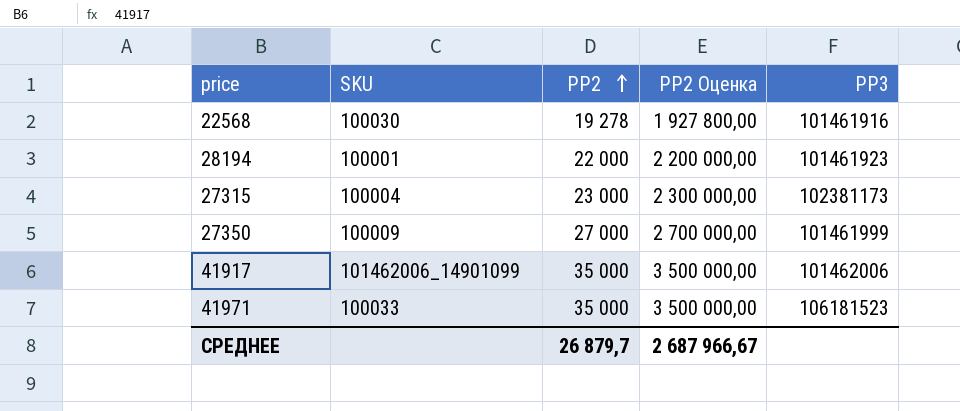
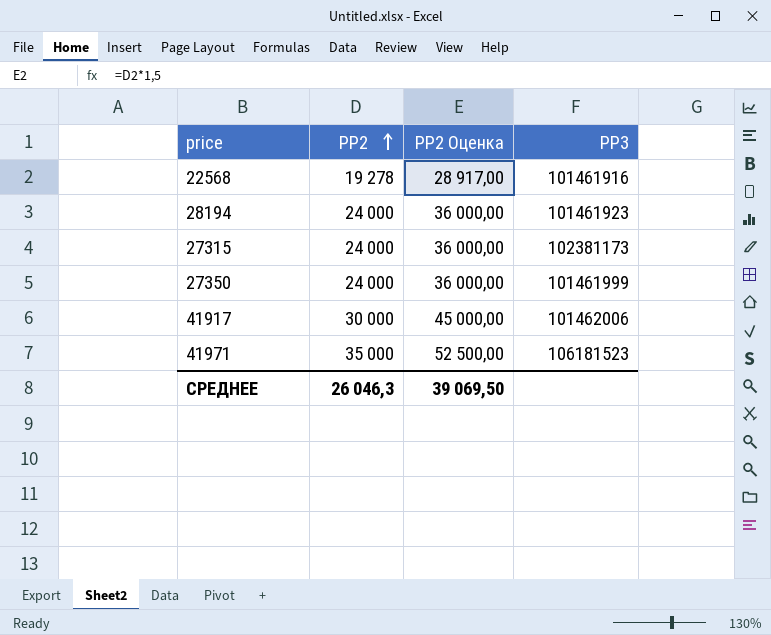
column SKU | position: 2 -> none
column PP2 Оценка | formula: [PP2] * 100 -> [PP2] * 1,5
28194 | PP2: 22 000 -> 24 000
27315 | PP2: 23 000 -> 24 000
27350 | PP2: 27 000 -> 24 000
41917 | PP2: 35 000 -> 30 000
СРЕДНЕЕ | PP2: 26 879,7 -> 26 046,3
СРЕДНЕЕ | PP2 Оценка: 2 687 966,67 -> 39 069,50

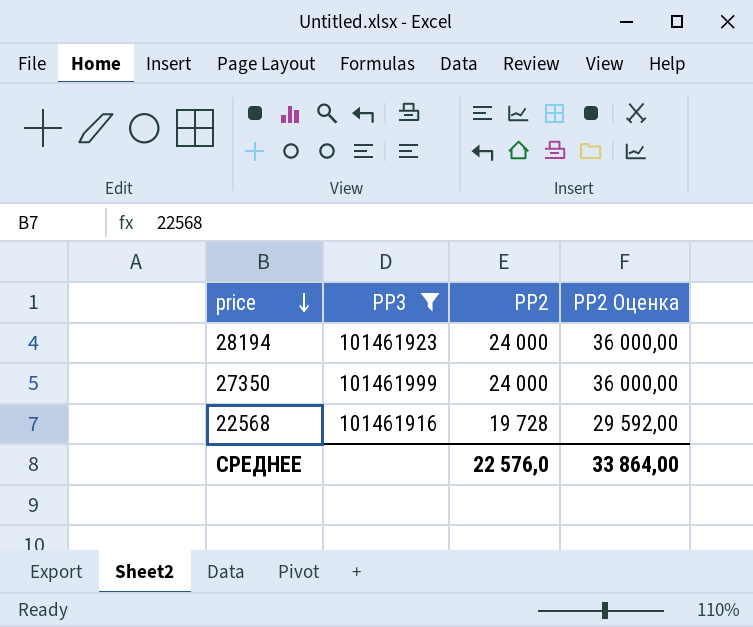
filter: none -> PP3 <= 101461999
row order: PP2 ascending -> price descending
column PP3 | position: 4 -> 2
22568 | PP2: 19 278 -> 19 728
22568 | PP2 Оценка: 28 917,00 -> 29 592,00
СРЕДНЕЕ | PP2: 26 046,3 -> 22 576,0
СРЕДНЕЕ | PP2 Оценка: 39 069,50 -> 33 864,00

